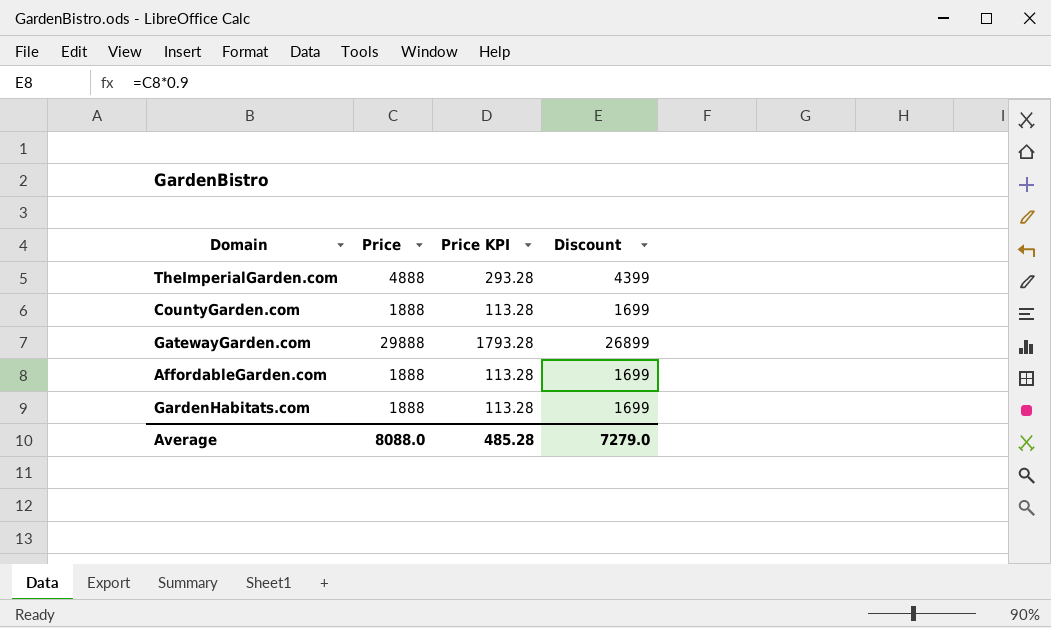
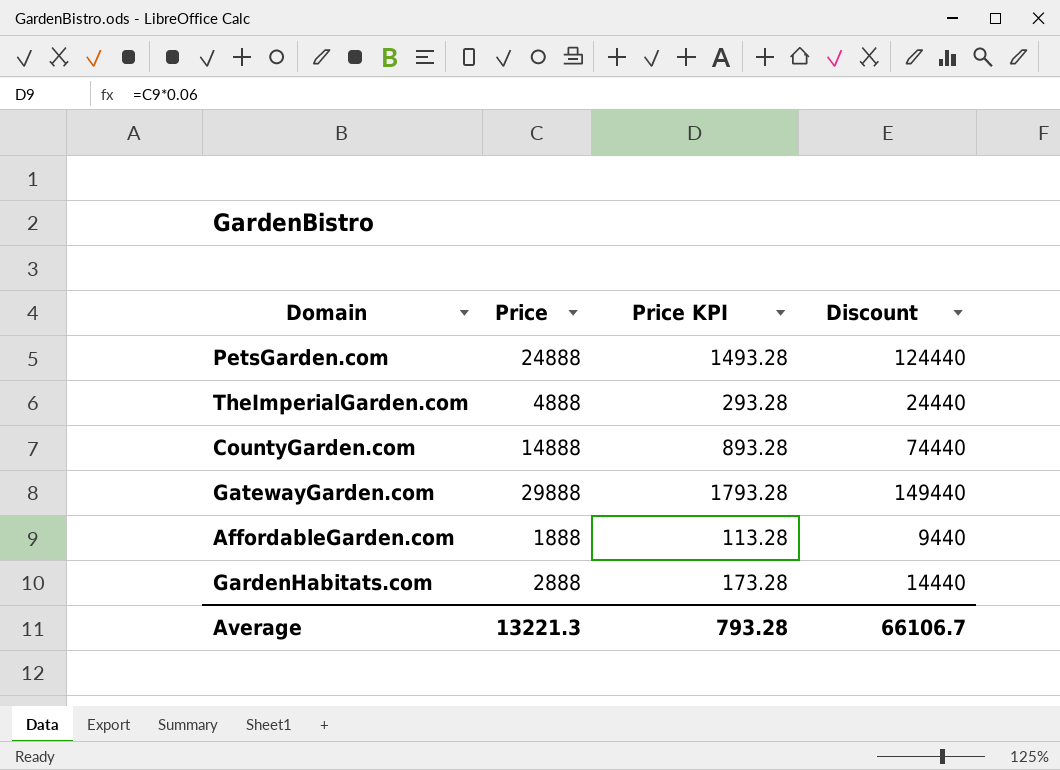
column Discount | formula: [Price] * 0.9 -> [Price] * 5
row PetsGarden.com: none -> 24888 | 1493.28 | 124440
CountyGarden.com | Price: 1888 -> 14888
CountyGarden.com | Price KPI: 113.28 -> 893.28
GardenHabitats.com | Price: 1888 -> 2888
GardenHabitats.com | Price KPI: 113.28 -> 173.28
Average | Price: 8088.0 -> 13221.3
Average | Price KPI: 485.28 -> 793.28
Average | Discount: 7279.0 -> 66106.7

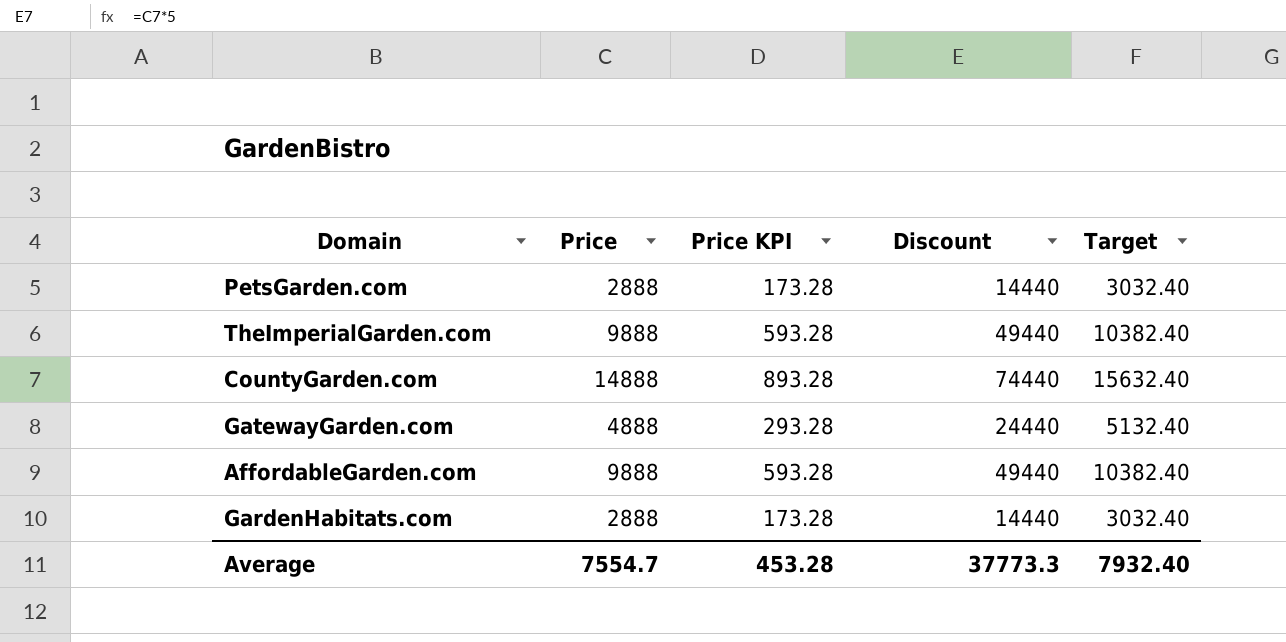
column Target | formula: none -> [Price] * 1.05
PetsGarden.com | Price: 24888 -> 2888
PetsGarden.com | Price KPI: 1493.28 -> 173.28
PetsGarden.com | Discount: 124440 -> 14440
TheImperialGarden.com | Price: 4888 -> 9888
TheImperialGarden.com | Price KPI: 293.28 -> 593.28
TheImperialGarden.com | Discount: 24440 -> 49440
GatewayGarden.com | Price: 29888 -> 4888
GatewayGarden.com | Price KPI: 1793.28 -> 293.28
GatewayGarden.com | Discount: 149440 -> 24440
AffordableGarden.com | Price: 1888 -> 9888
AffordableGarden.com | Price KPI: 113.28 -> 593.28
AffordableGarden.com | Discount: 9440 -> 49440
Average | Price: 13221.3 -> 7554.7
Average | Price KPI: 793.28 -> 453.28
Average | Discount: 66106.7 -> 37773.3

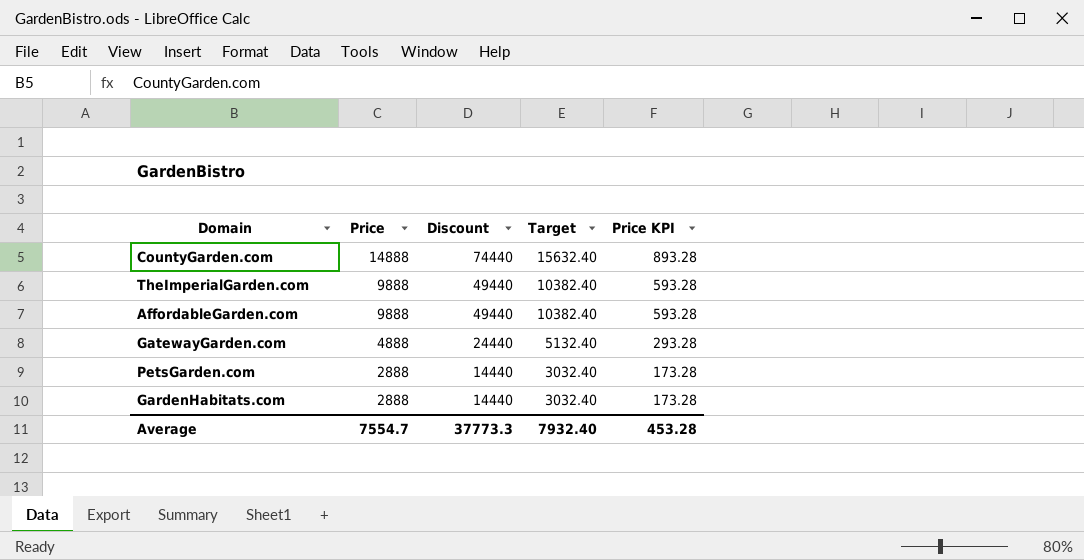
row order: none -> Price descending
column Price KPI | position: 3 -> 5

